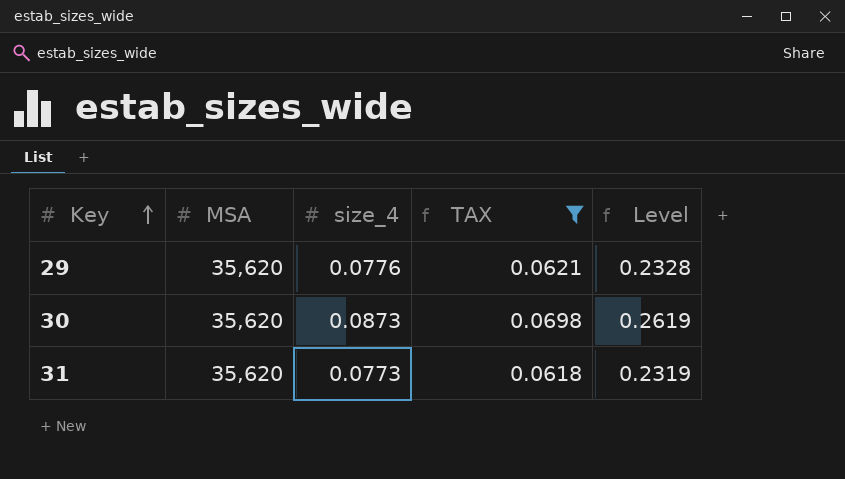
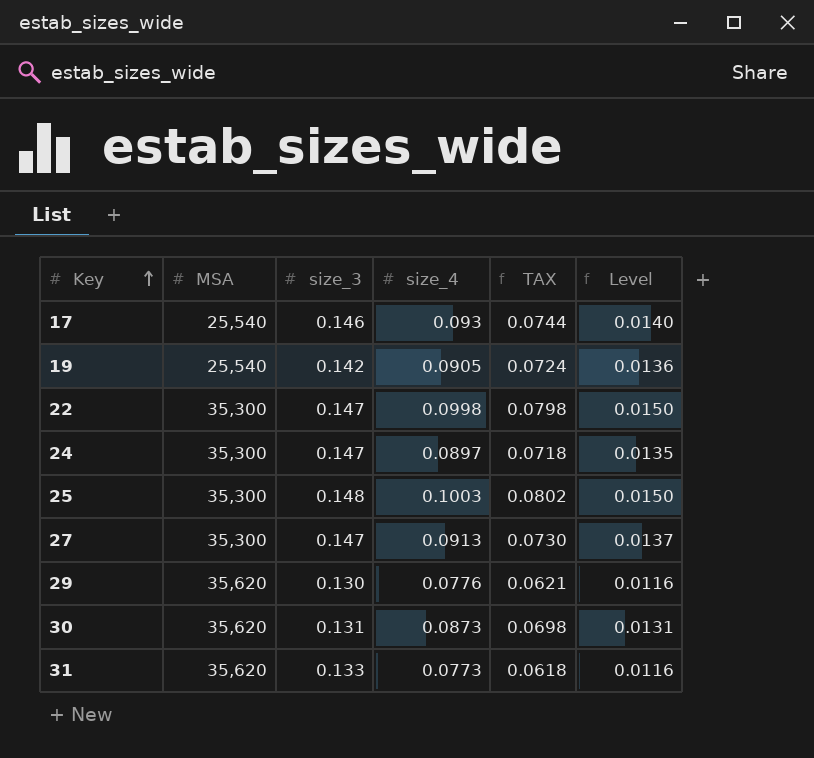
filter: TAX <= 0.0698 -> none
column size_3 | position: none -> 3
column Level | formula: [size_4] * 3 -> [size_4] * 0.15

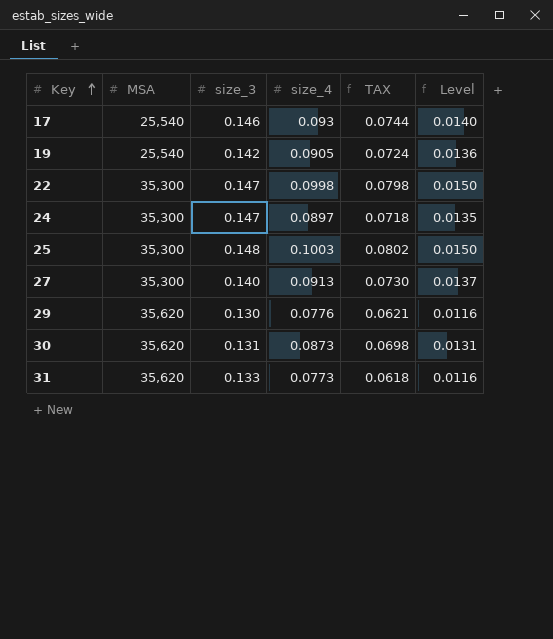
27 | size_3: 0.147 -> 0.140

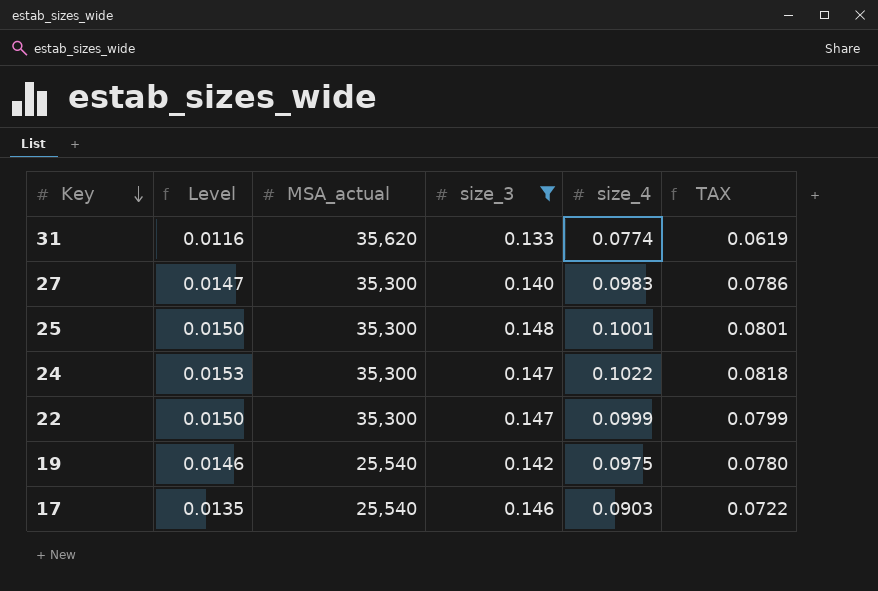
filter: none -> size_3 >= 0.133
row order: Key ascending -> Key descending
column Level | position: 6 -> 2
column name: MSA -> MSA_actual
31 | size_4: 0.0773 -> 0.0774
31 | TAX: 0.0618 -> 0.0619
27 | Level: 0.0137 -> 0.0147
27 | size_4: 0.0913 -> 0.0983
27 | TAX: 0.0730 -> 0.0786
25 | size_4: 0.1003 -> 0.1001
25 | TAX: 0.0802 -> 0.0801
24 | Level: 0.0135 -> 0.0153
24 | size_4: 0.0897 -> 0.1022
24 | TAX: 0.0718 -> 0.0818
22 | size_4: 0.0998 -> 0.0999
22 | TAX: 0.0798 -> 0.0799
19 | Level: 0.0136 -> 0.0146
19 | size_4: 0.0905 -> 0.0975
19 | TAX: 0.0724 -> 0.0780
17 | Level: 0.0140 -> 0.0135
17 | size_4: 0.093 -> 0.0903
17 | TAX: 0.0744 -> 0.0722

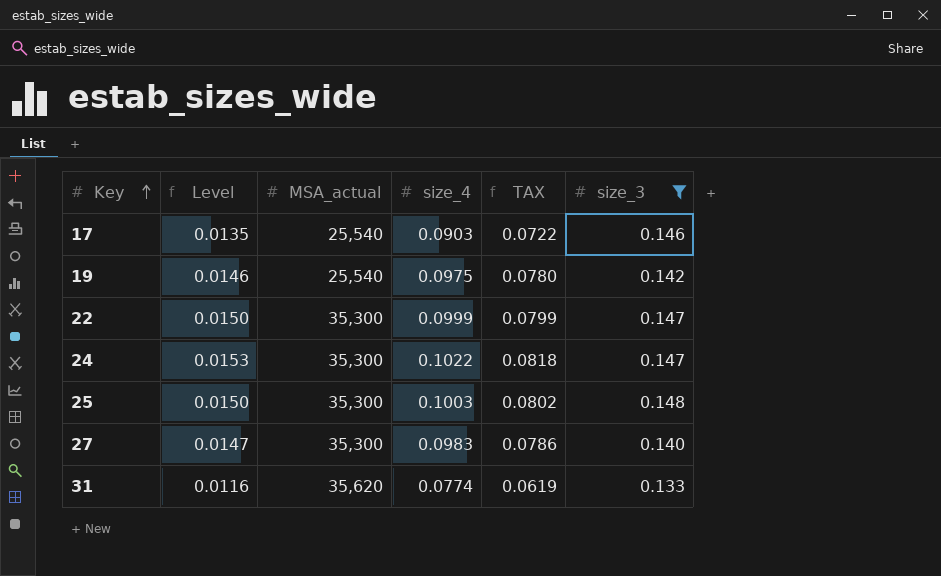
row order: Key descending -> Key ascending
column size_3 | position: 4 -> 6
25 | size_4: 0.1001 -> 0.1003
25 | TAX: 0.0801 -> 0.0802

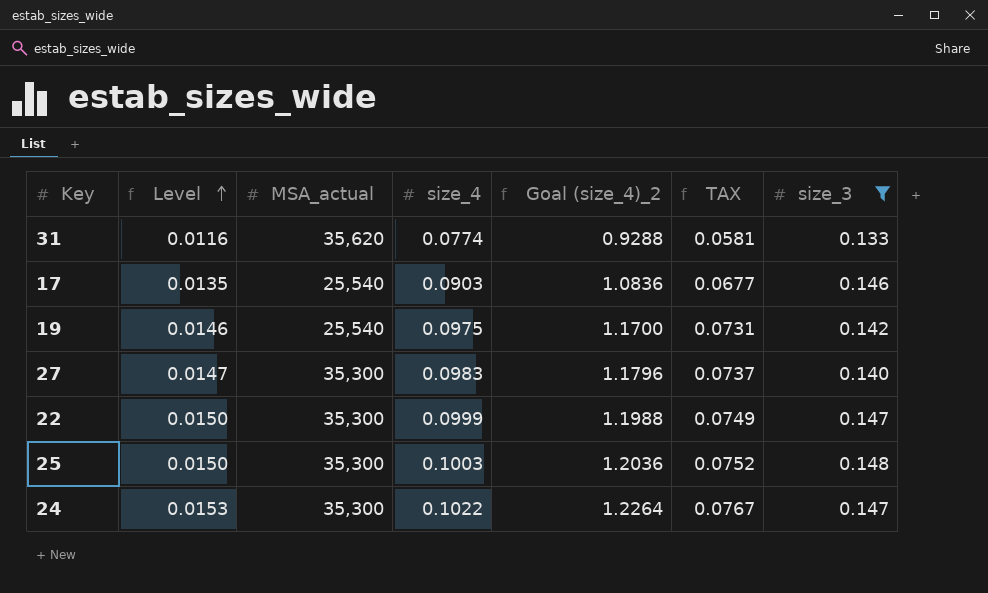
row order: Key ascending -> Level ascending
column Goal (size_4)_2 | formula: none -> [size_4] * 12
column TAX | formula: [size_4] * 0.8 -> [size_4] * 0.75

